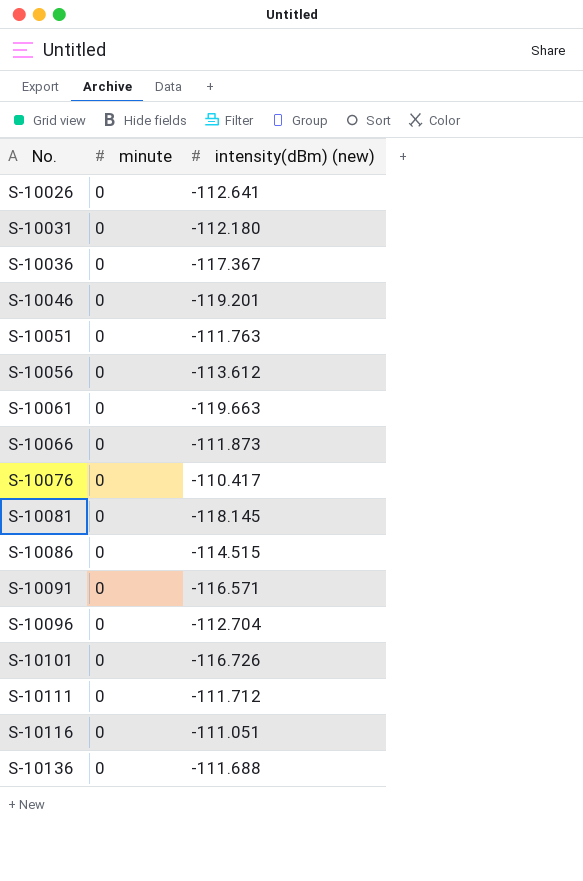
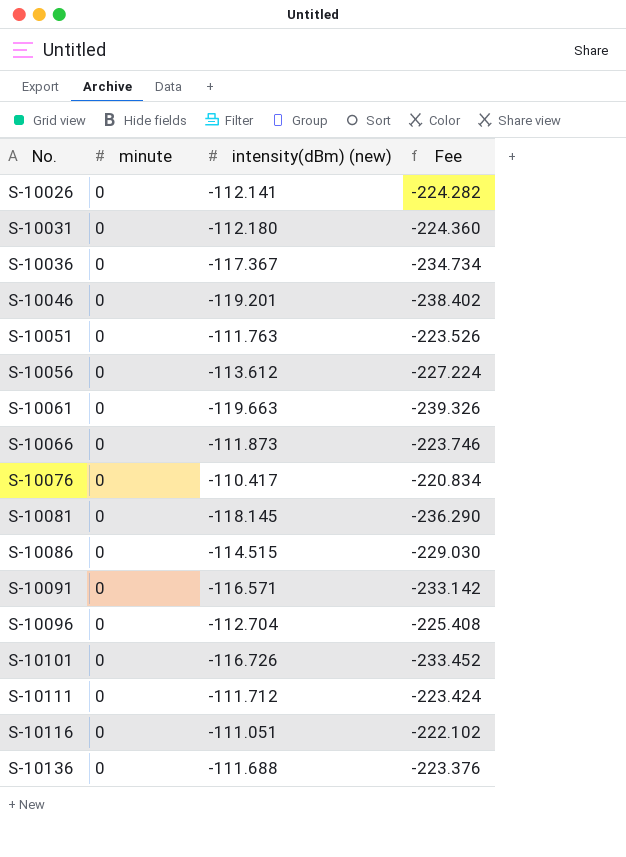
column Fee | formula: none -> [intensity(dBm) (new)] * 2
S-10026 | intensity(dBm) (new): -112.641 -> -112.141

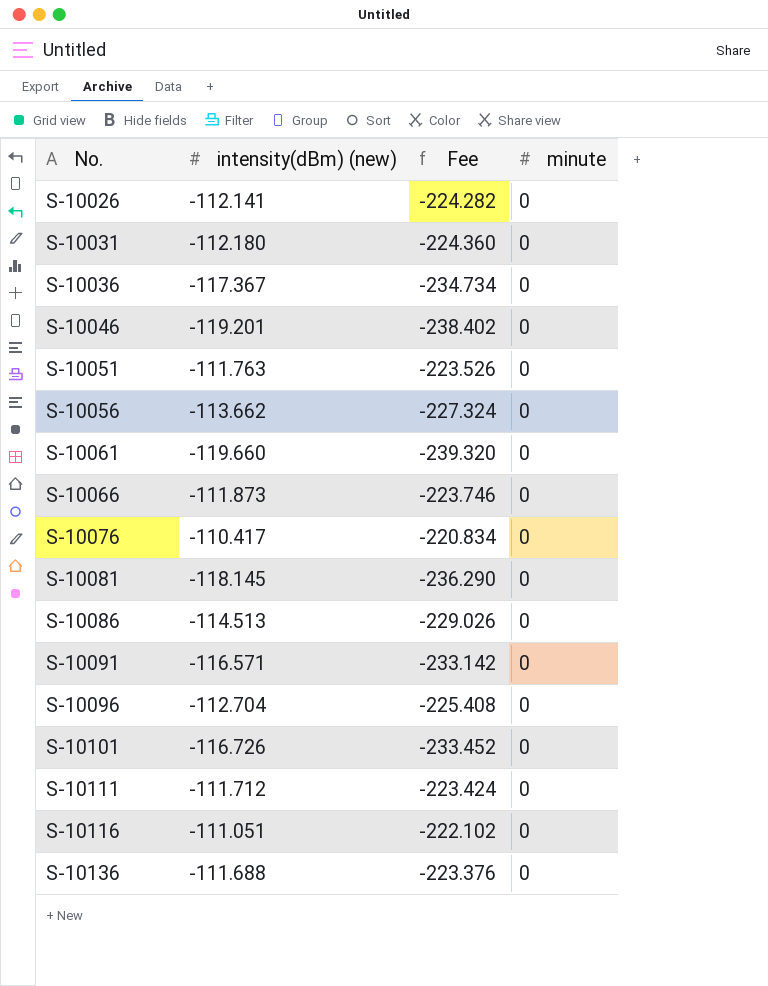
column minute | position: 2 -> 4
S-10056 | intensity(dBm) (new): -113.612 -> -113.662
S-10056 | Fee: -227.224 -> -227.324
S-10061 | intensity(dBm) (new): -119.663 -> -119.660
S-10061 | Fee: -239.326 -> -239.320
S-10086 | intensity(dBm) (new): -114.515 -> -114.513
S-10086 | Fee: -229.030 -> -229.026

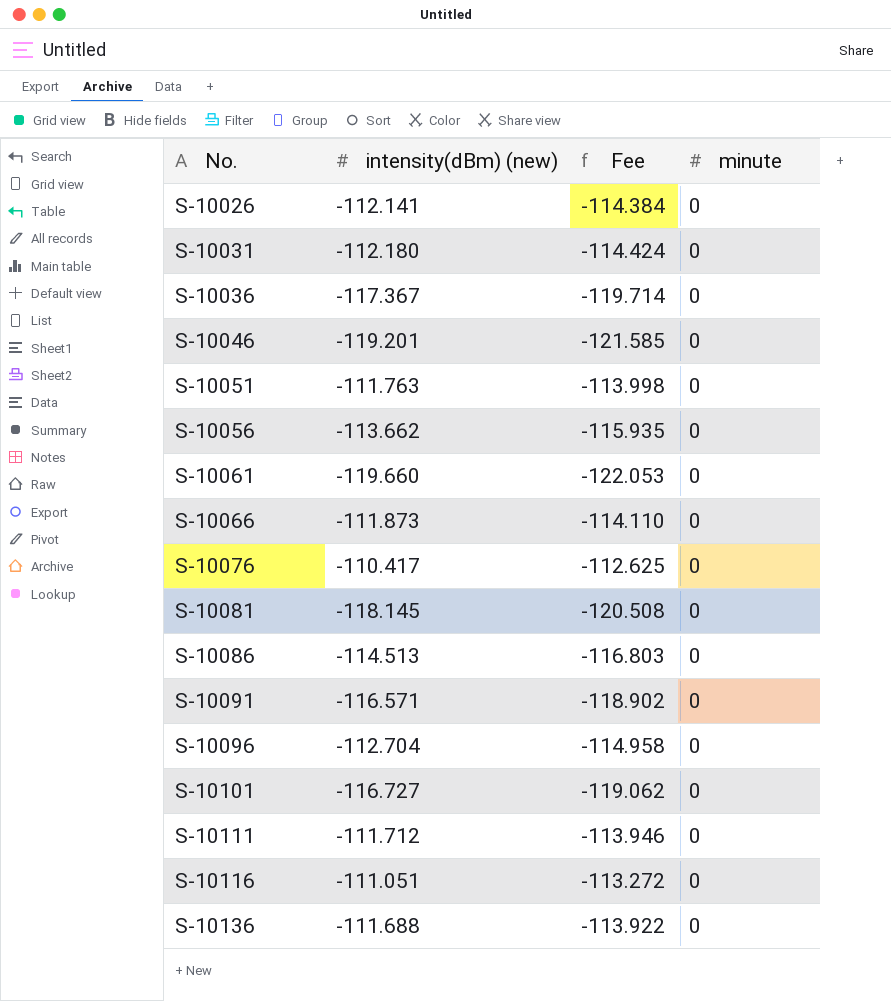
column Fee | formula: [intensity(dBm) (new)] * 2 -> [intensity(dBm) (new)] * 1.02
S-10101 | intensity(dBm) (new): -116.726 -> -116.727

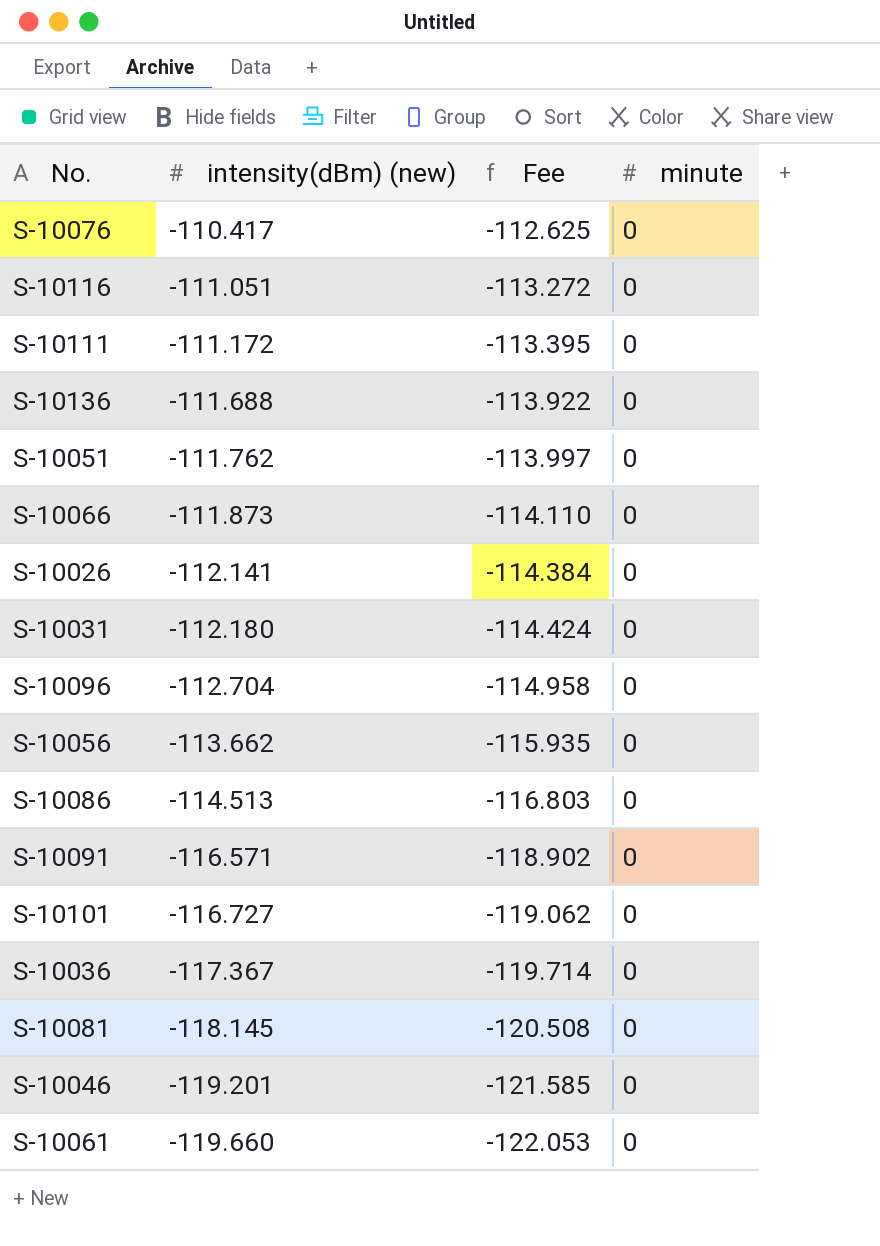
row order: No. ascending -> intensity(dBm) (new) descending
S-10111 | intensity(dBm) (new): -111.712 -> -111.172
S-10111 | Fee: -113.946 -> -113.395
S-10051 | intensity(dBm) (new): -111.763 -> -111.762
S-10051 | Fee: -113.998 -> -113.997

